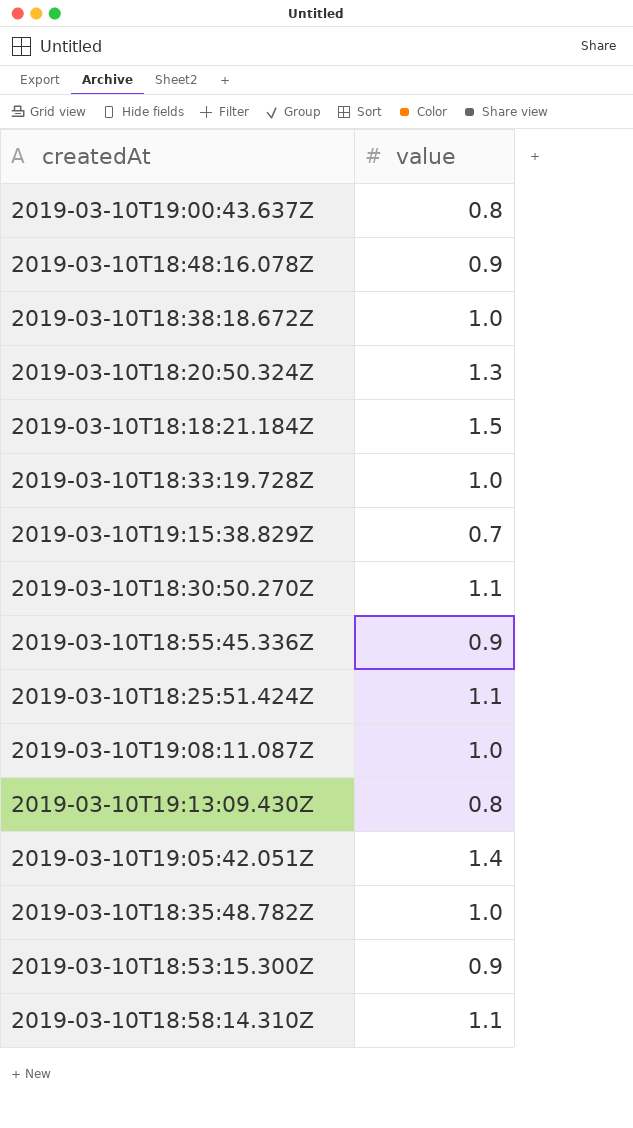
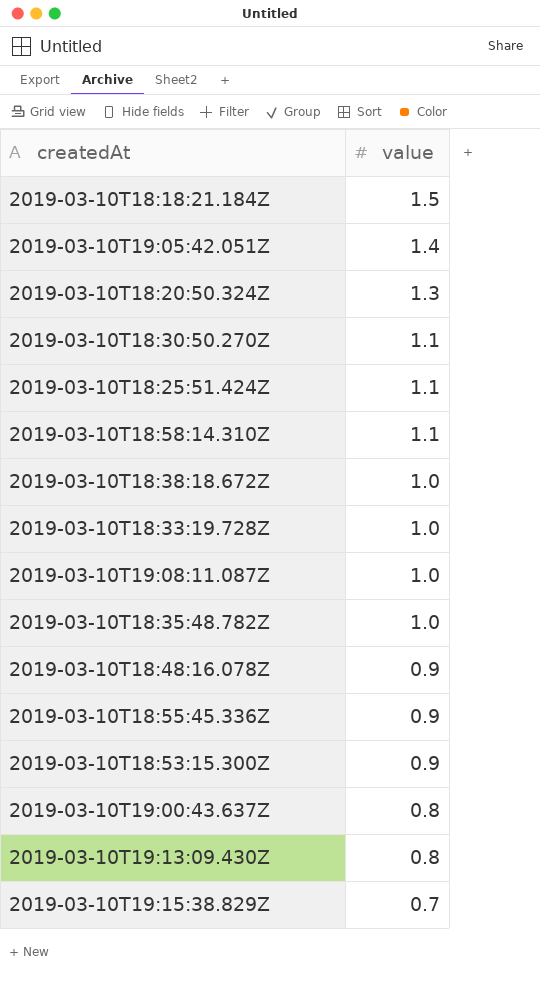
row order: none -> value descending

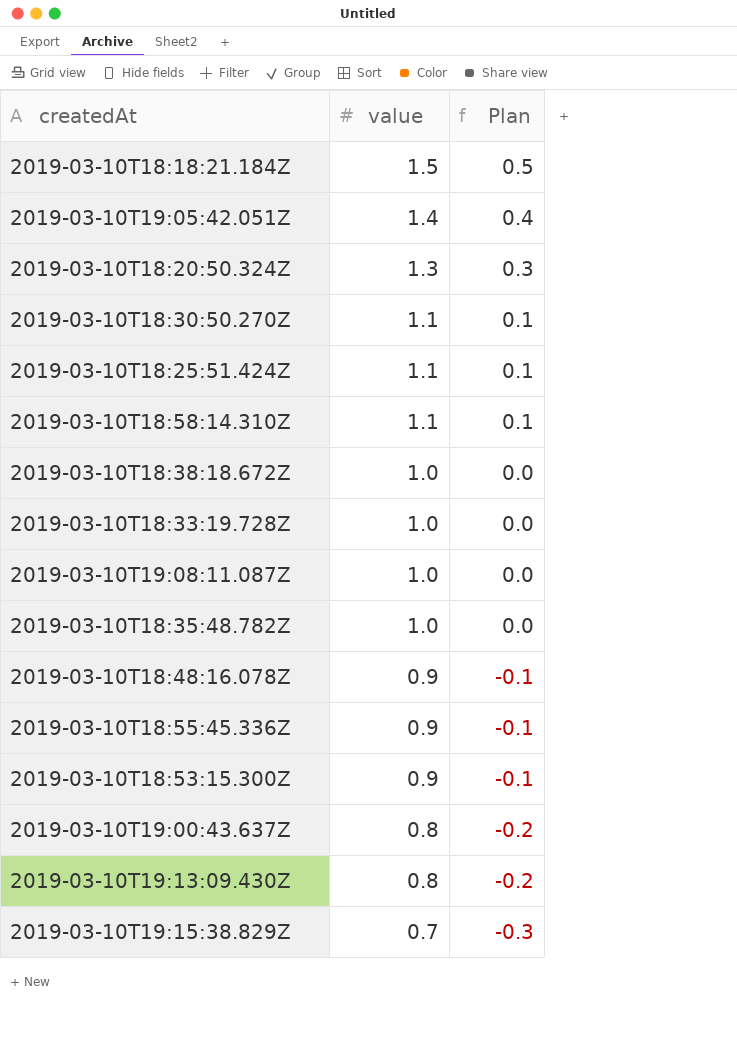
column Plan | formula: none -> [value] - 1

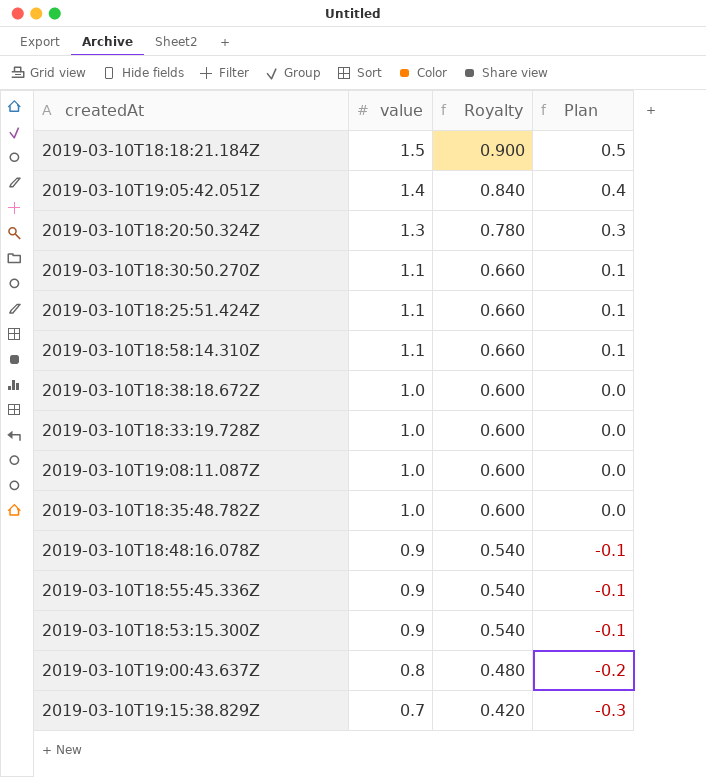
column Royalty | formula: none -> [value] * 0.6
row 2019-03-10T19:13:09.430Z: 0.8 | -0.2 -> none

